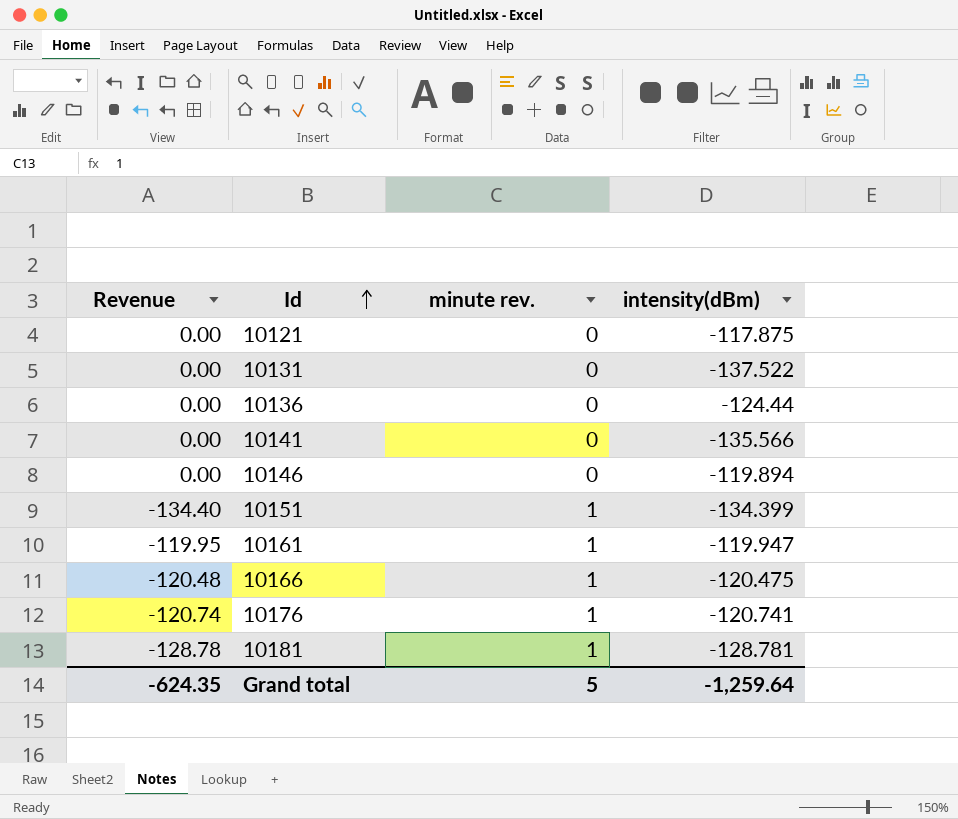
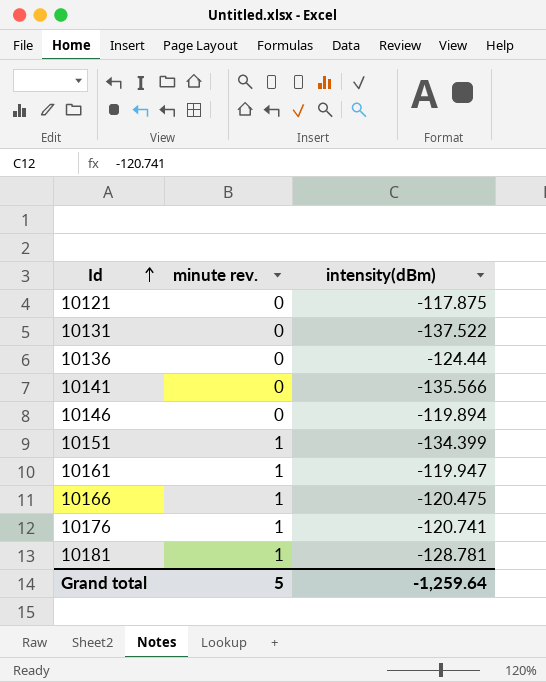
column Revenue | formula: [minute rev.] * [intensity(dBm)] -> none

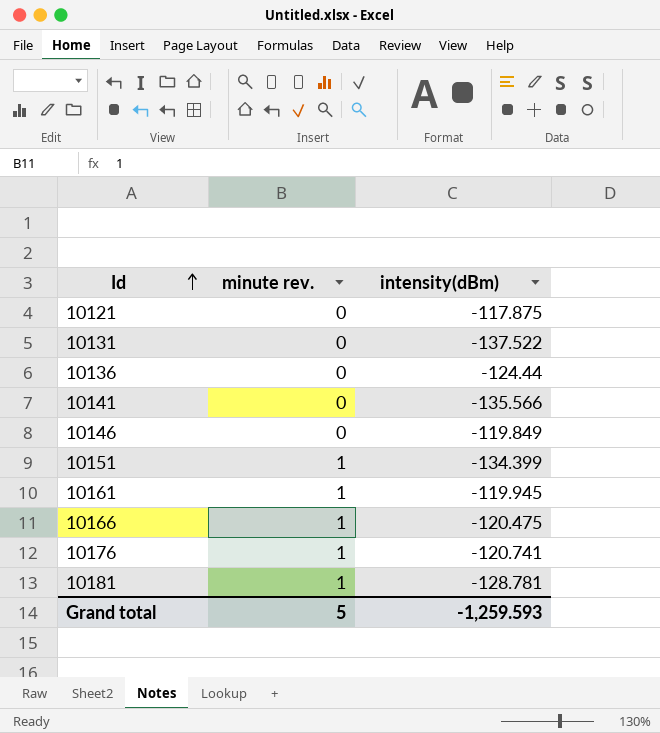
10146 | intensity(dBm): -119.894 -> -119.849
10161 | intensity(dBm): -119.947 -> -119.945
Grand total | intensity(dBm): -1,259.64 -> -1,259.593

